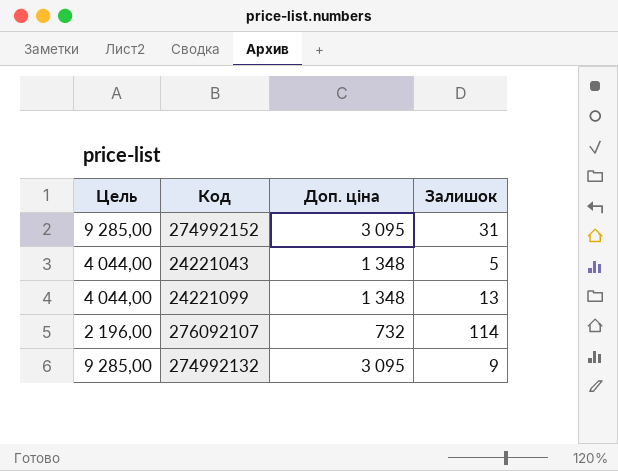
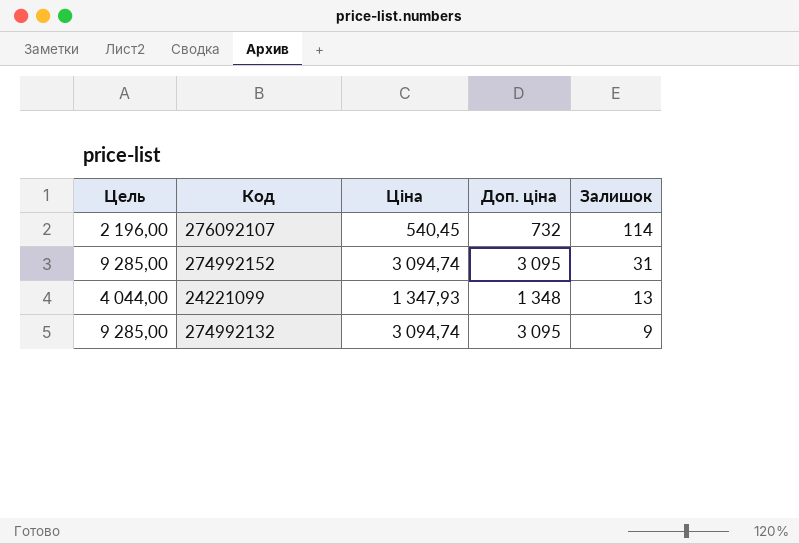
row order: none -> Залишок descending
column Ціна | position: none -> 3
row 24221043: 4 044,00 | 1 348 | 5 -> none

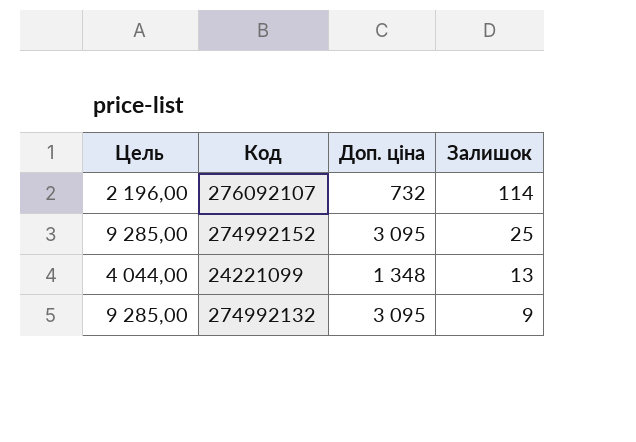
column Ціна | position: 3 -> none
274992152 | Залишок: 31 -> 25

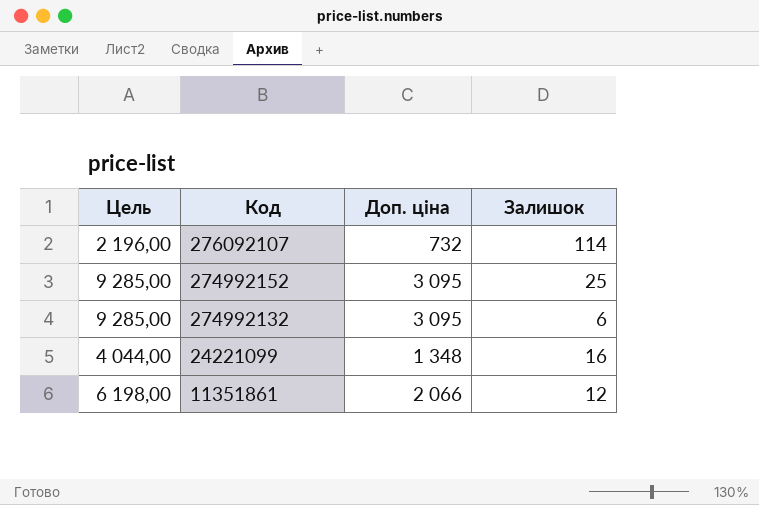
row order: Залишок descending -> Код descending
274992132 | Залишок: 9 -> 6
24221099 | Залишок: 13 -> 16
row 11351861: none -> 6 198,00 | 2 066 | 12

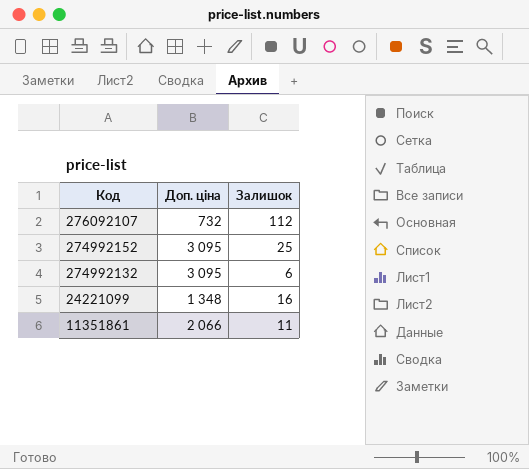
column Цель | formula: [Доп. ціна] * 3 -> none
276092107 | Залишок: 114 -> 112
11351861 | Залишок: 12 -> 11

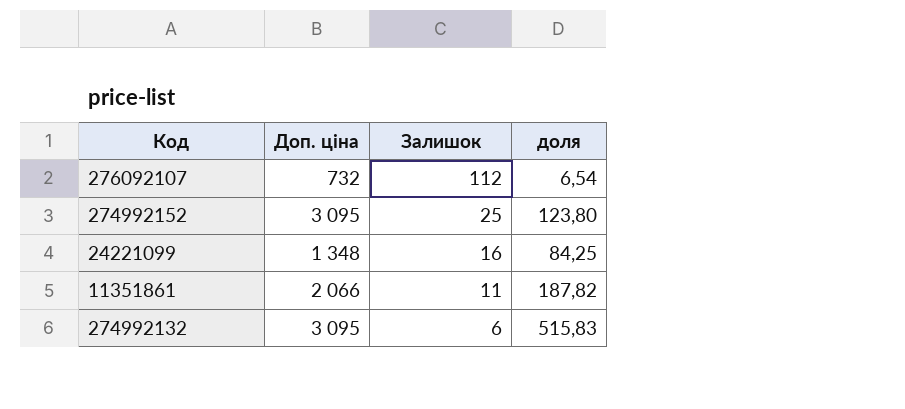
row order: Код descending -> Залишок descending
column доля | formula: none -> [Доп. ціна] / [Залишок]

